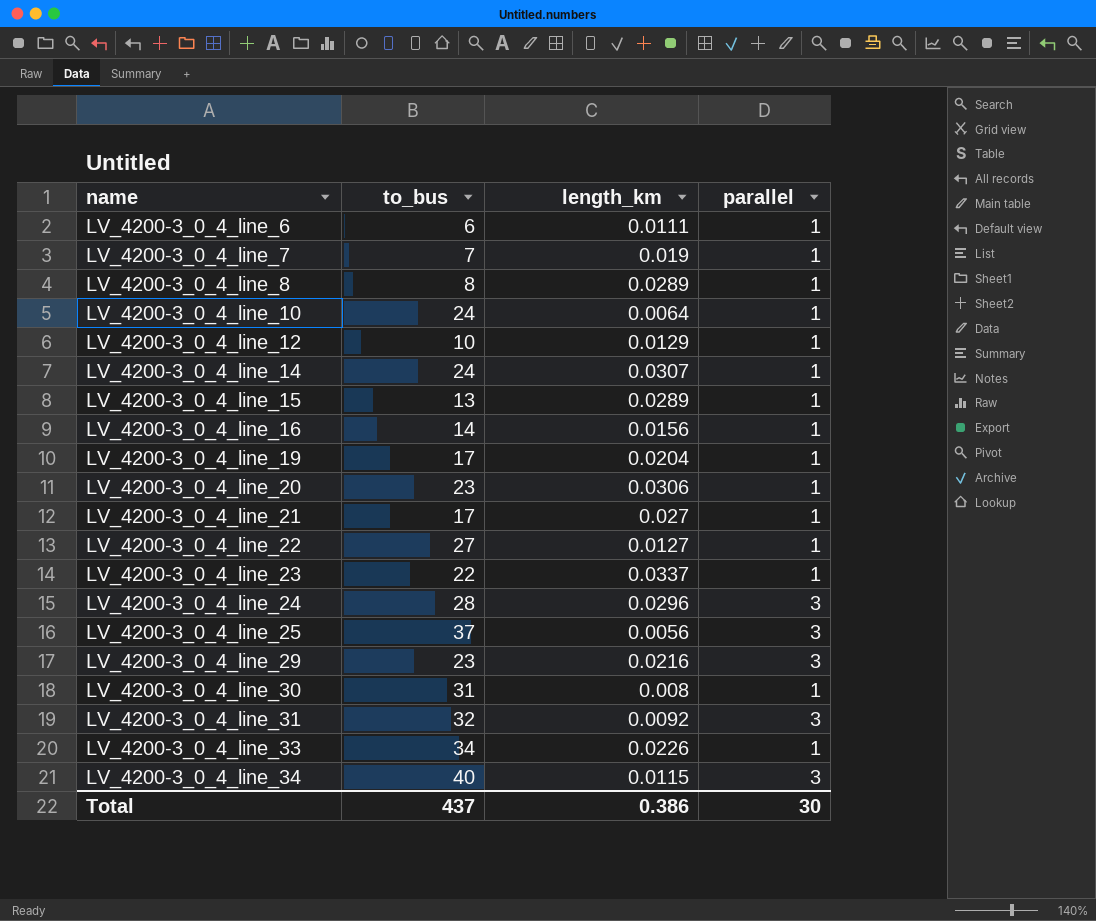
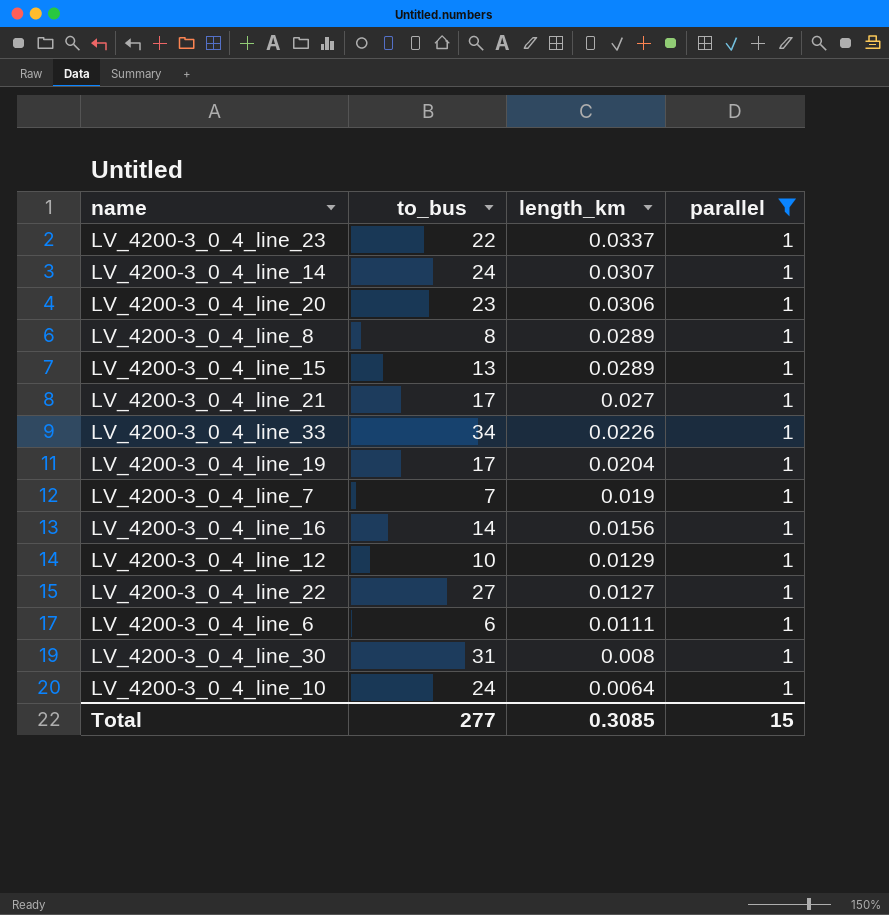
filter: none -> parallel = 1
row order: name ascending -> length_km descending
Total | to_bus: 437 -> 277
Total | length_km: 0.386 -> 0.3085
Total | parallel: 30 -> 15

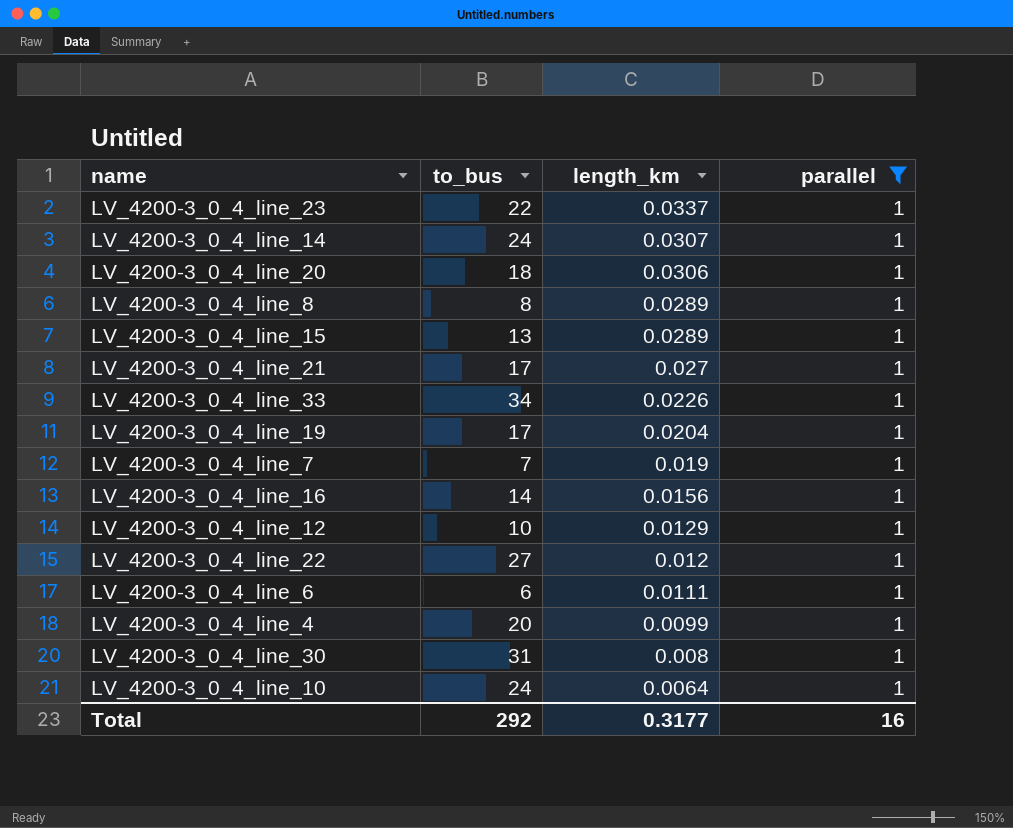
LV_4200-3_0_4_line_20 | to_bus: 23 -> 18
LV_4200-3_0_4_line_22 | length_km: 0.0127 -> 0.012
row LV_4200-3_0_4_line_4: none -> 20 | 0.0099 | 1
Total | to_bus: 277 -> 292
Total | length_km: 0.3085 -> 0.3177
Total | parallel: 15 -> 16

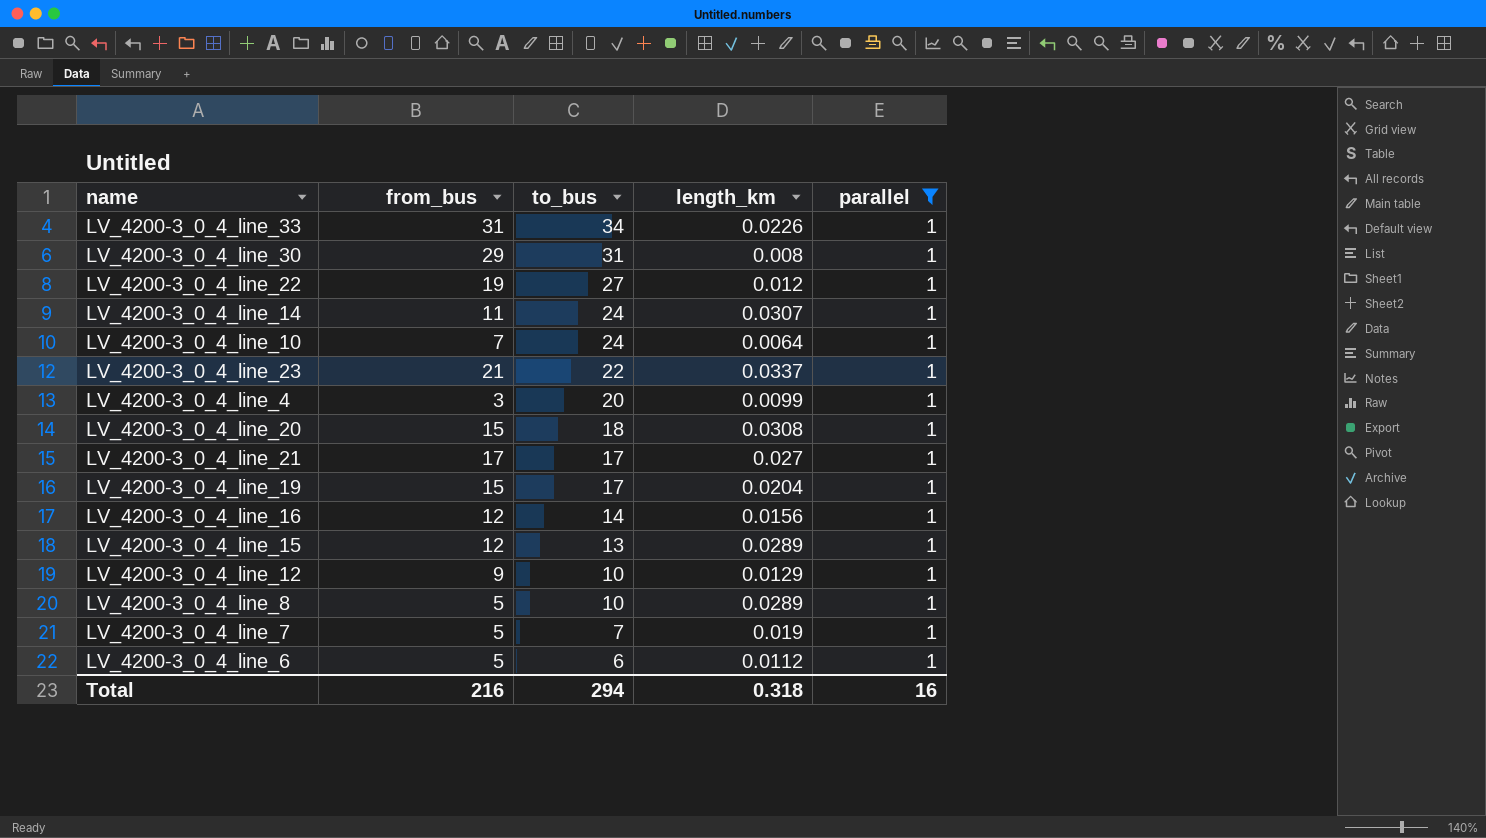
row order: length_km descending -> to_bus descending
column from_bus | position: none -> 2
LV_4200-3_0_4_line_20 | length_km: 0.0306 -> 0.0308
LV_4200-3_0_4_line_8 | to_bus: 8 -> 10
LV_4200-3_0_4_line_6 | length_km: 0.0111 -> 0.0112
Total | to_bus: 292 -> 294
Total | length_km: 0.3177 -> 0.318

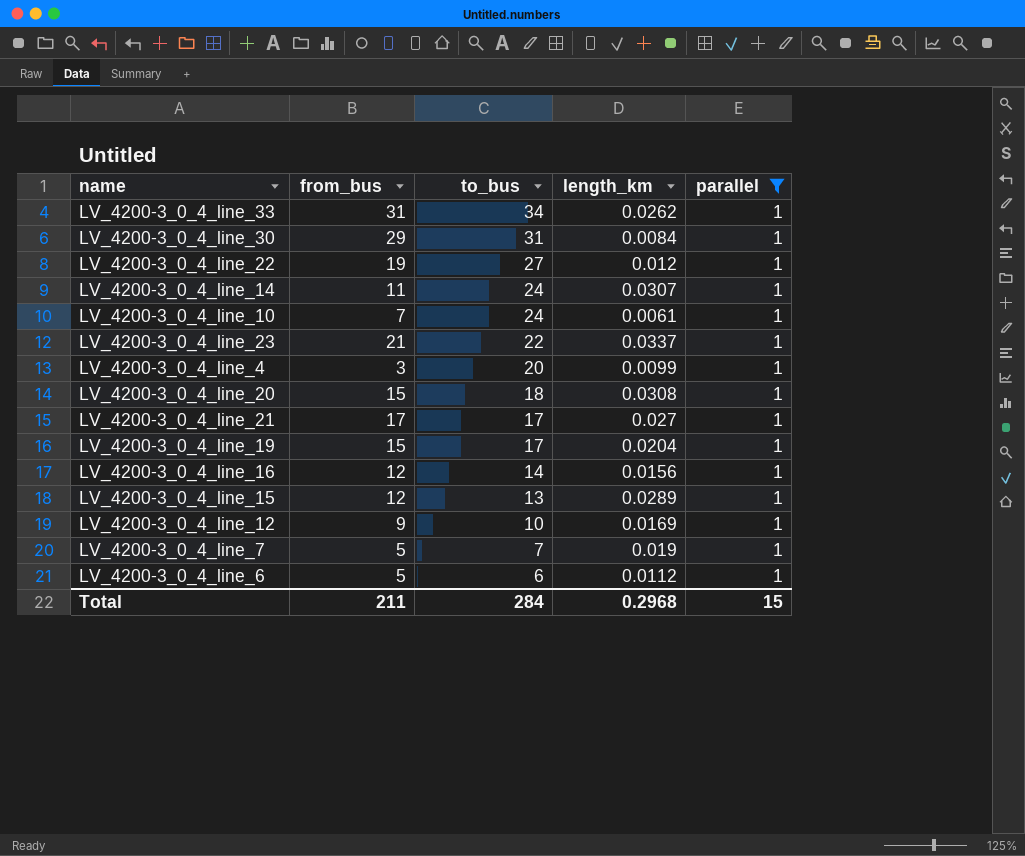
row LV_4200-3_0_4_line_8: 5 | 10 | 0.0289 | 1 -> none
LV_4200-3_0_4_line_33 | length_km: 0.0226 -> 0.0262
LV_4200-3_0_4_line_30 | length_km: 0.008 -> 0.0084
LV_4200-3_0_4_line_10 | length_km: 0.0064 -> 0.0061
LV_4200-3_0_4_line_12 | length_km: 0.0129 -> 0.0169
Total | from_bus: 216 -> 211
Total | to_bus: 294 -> 284
Total | length_km: 0.318 -> 0.2968
Total | parallel: 16 -> 15

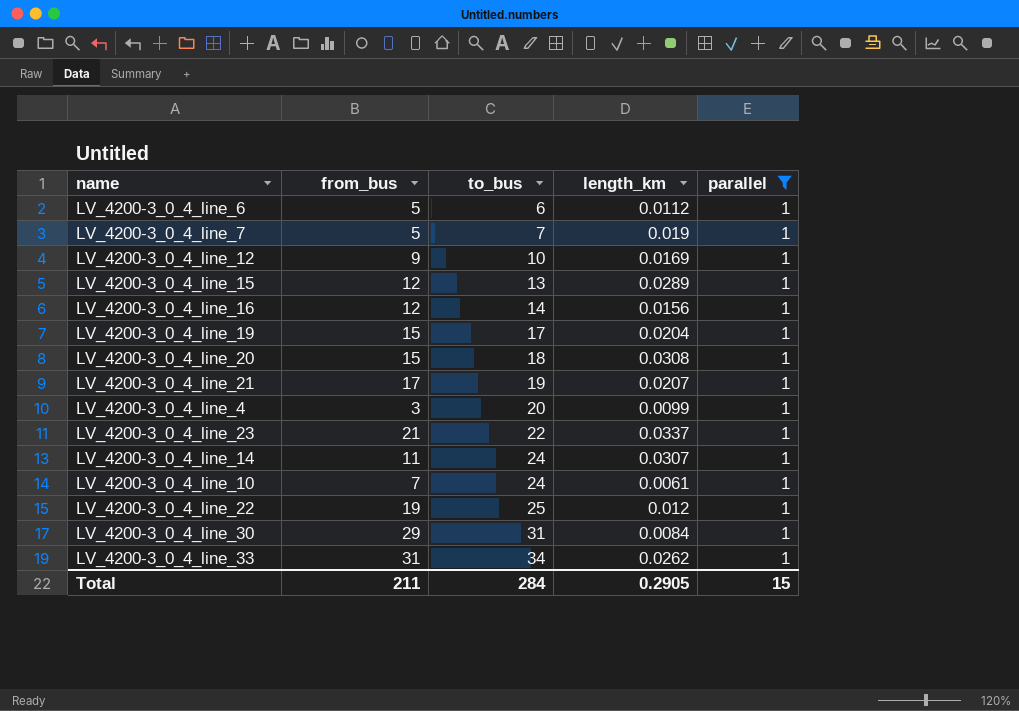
row order: to_bus descending -> to_bus ascending
LV_4200-3_0_4_line_21 | to_bus: 17 -> 19
LV_4200-3_0_4_line_21 | length_km: 0.027 -> 0.0207
LV_4200-3_0_4_line_22 | to_bus: 27 -> 25
Total | length_km: 0.2968 -> 0.2905

